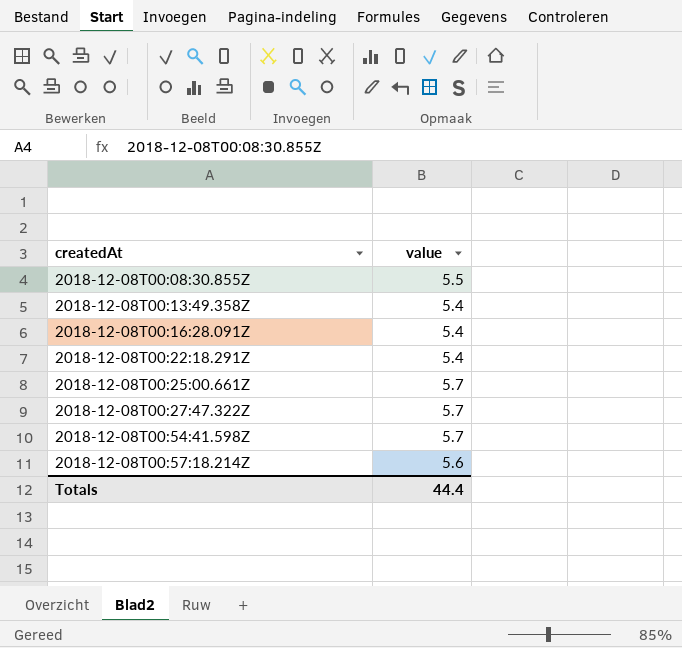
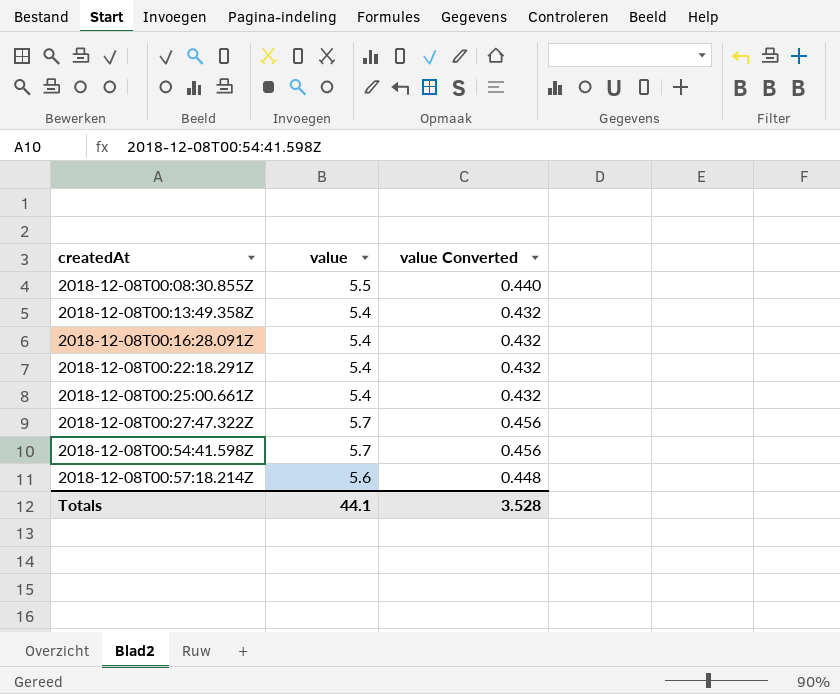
column value Converted | formula: none -> [value] * 0.08
2018-12-08T00:25:00.661Z | value: 5.7 -> 5.4
Totals | value: 44.4 -> 44.1

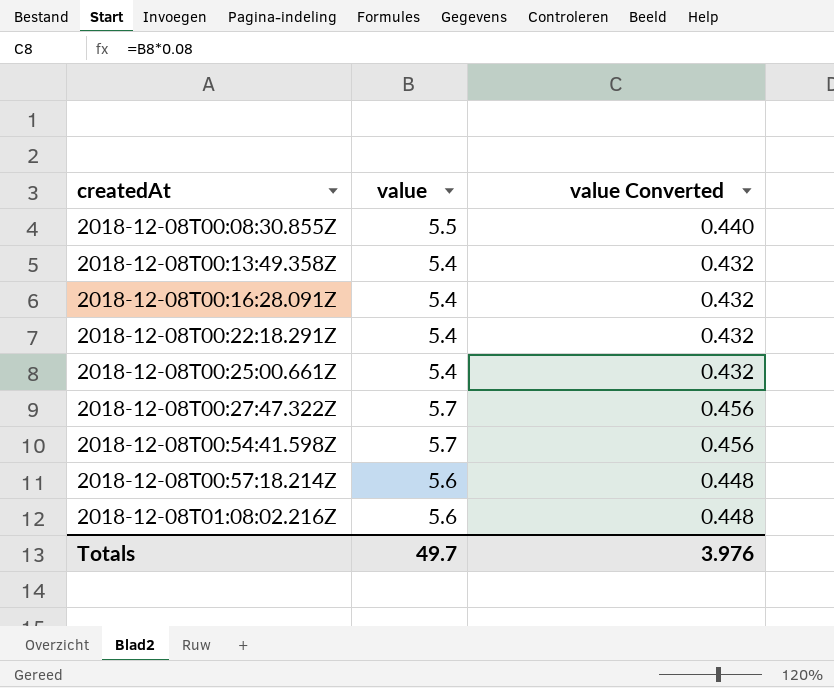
row 2018-12-08T01:08:02.216Z: none -> 5.6 | 0.448
Totals | value: 44.1 -> 49.7
Totals | value Converted: 3.528 -> 3.976

